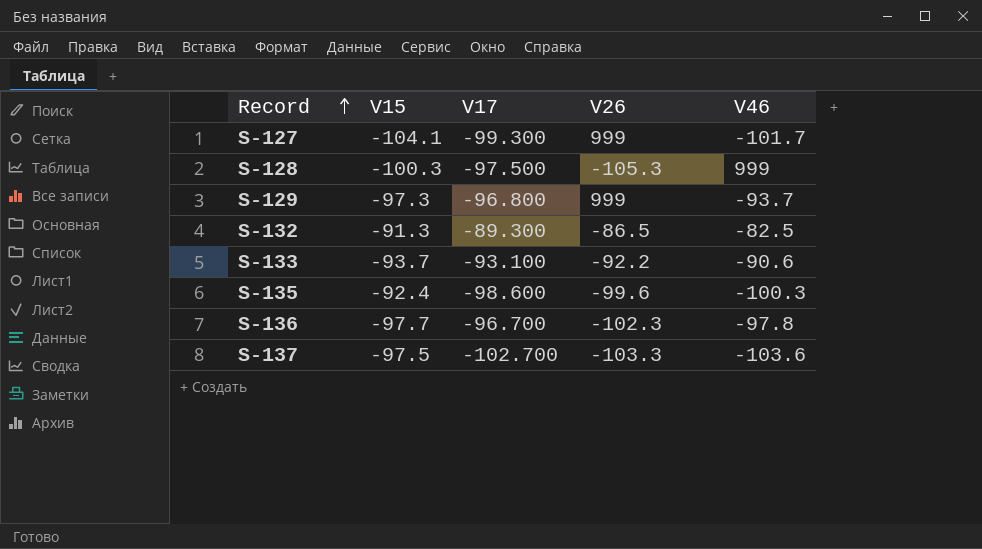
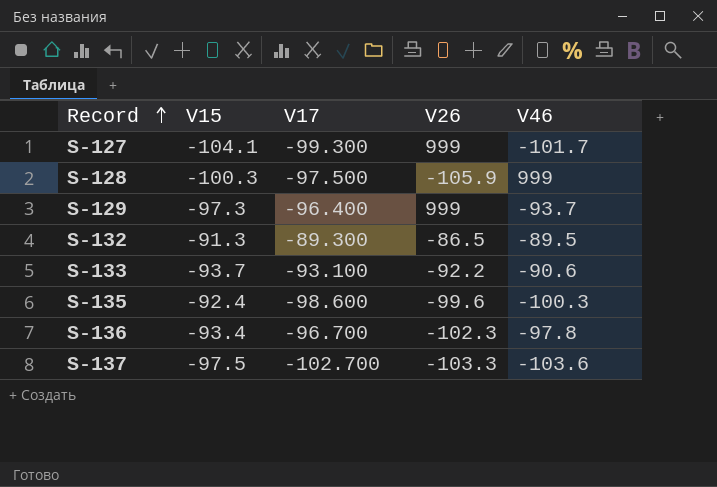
S-128 | V26: -105.3 -> -105.9
S-129 | V17: -96.800 -> -96.400
S-132 | V46: -82.5 -> -89.5
S-136 | V15: -97.7 -> -93.4

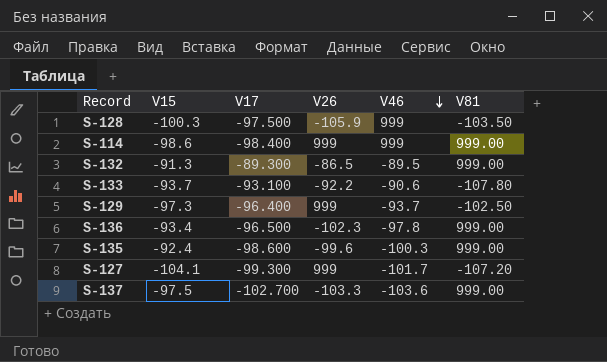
row order: Record ascending -> V46 descending
column V81 | position: none -> 6
row S-114: none -> -98.6 | -98.400 | 999 | 999 | 999.00
S-136 | V17: -96.700 -> -96.500

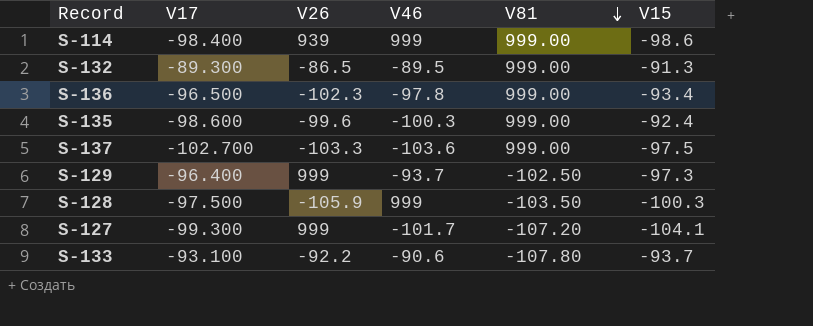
row order: V46 descending -> V81 descending
column V15 | position: 2 -> 6
S-114 | V26: 999 -> 939

